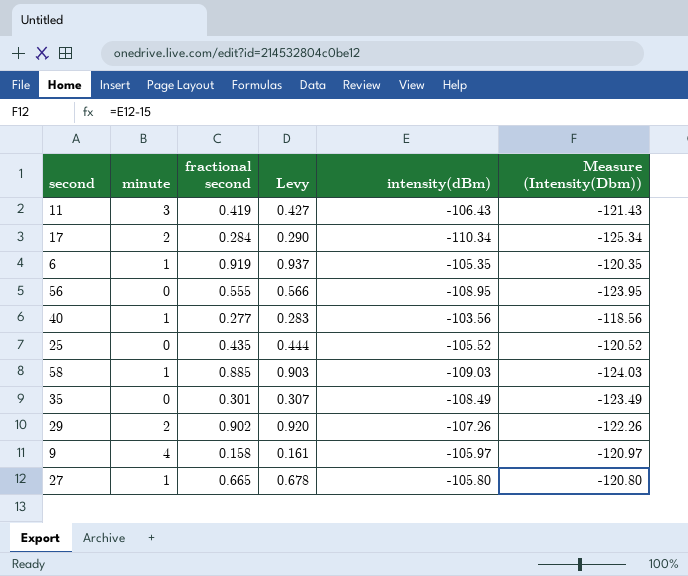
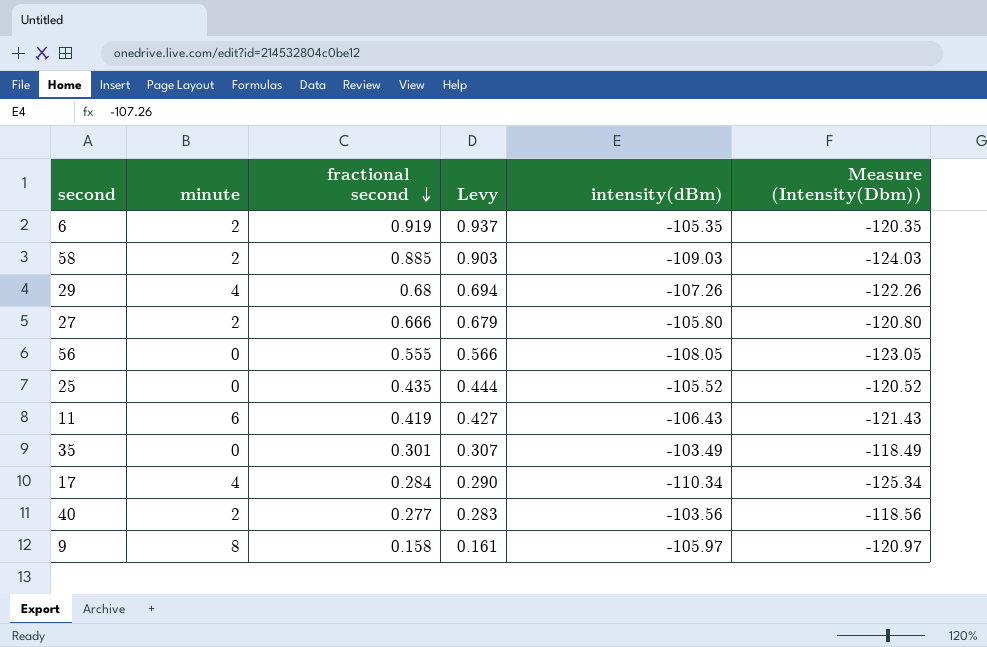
row order: none -> fractional second descending
6 | minute: 1 -> 2
58 | minute: 1 -> 2
29 | minute: 2 -> 4
29 | fractional second: 0.902 -> 0.68
29 | Levy: 0.920 -> 0.694
27 | minute: 1 -> 2
27 | fractional second: 0.665 -> 0.666
27 | Levy: 0.678 -> 0.679
56 | intensity(dBm): -108.95 -> -108.05
56 | Measure (Intensity(Dbm)): -123.95 -> -123.05
11 | minute: 3 -> 6
35 | intensity(dBm): -108.49 -> -103.49
35 | Measure (Intensity(Dbm)): -123.49 -> -118.49
17 | minute: 2 -> 4
40 | minute: 1 -> 2
9 | minute: 4 -> 8

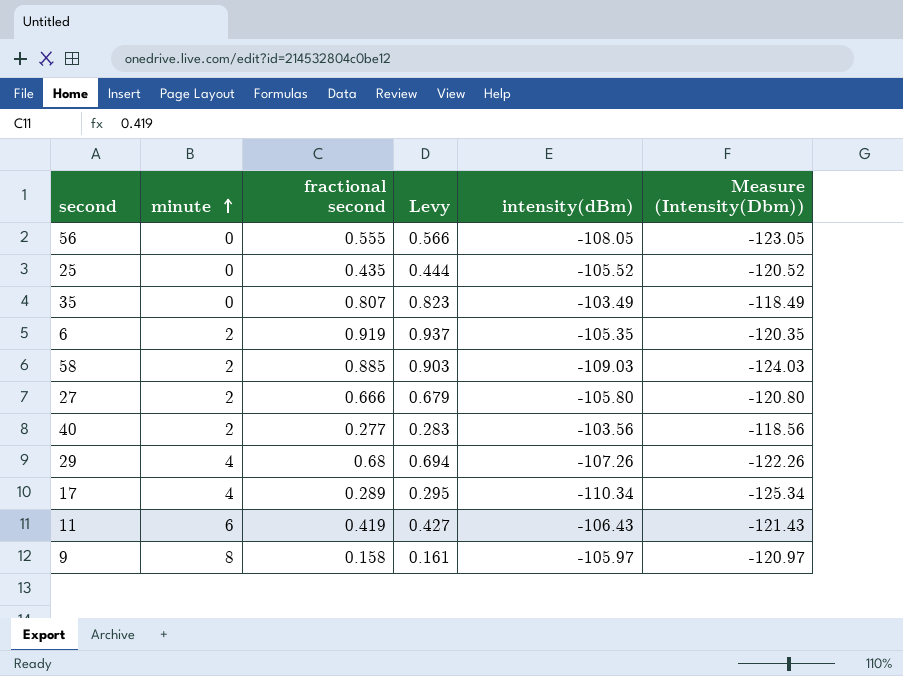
row order: fractional second descending -> minute ascending
35 | fractional second: 0.301 -> 0.807
35 | Levy: 0.307 -> 0.823
17 | fractional second: 0.284 -> 0.289
17 | Levy: 0.290 -> 0.295

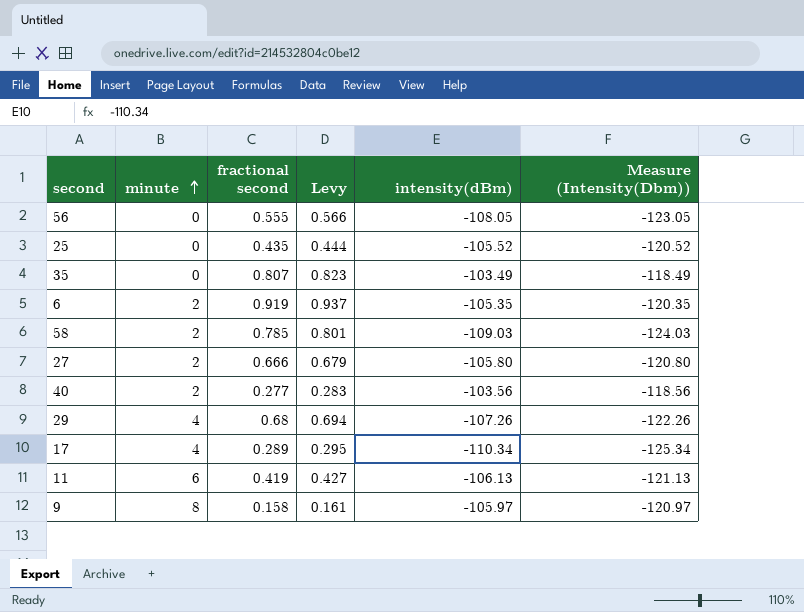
58 | fractional second: 0.885 -> 0.785
58 | Levy: 0.903 -> 0.801
11 | intensity(dBm): -106.43 -> -106.13
11 | Measure (Intensity(Dbm)): -121.43 -> -121.13

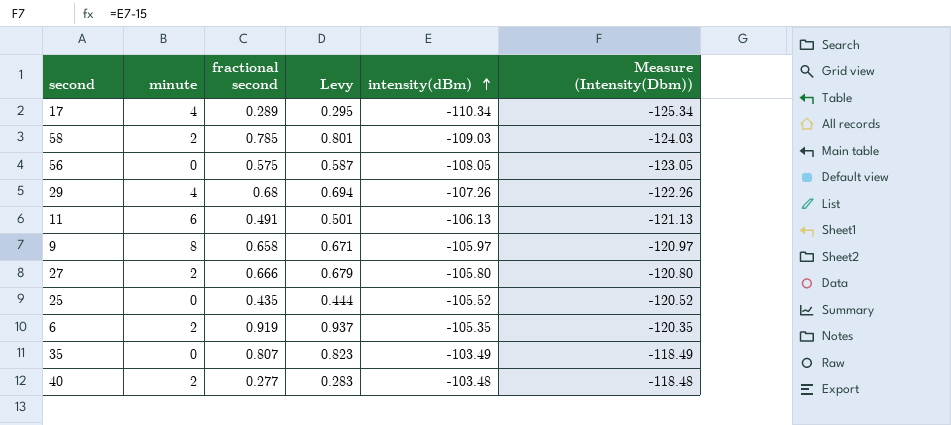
row order: minute ascending -> intensity(dBm) ascending
56 | fractional second: 0.555 -> 0.575
56 | Levy: 0.566 -> 0.587
11 | fractional second: 0.419 -> 0.491
11 | Levy: 0.427 -> 0.501
9 | fractional second: 0.158 -> 0.658
9 | Levy: 0.161 -> 0.671
40 | intensity(dBm): -103.56 -> -103.48
40 | Measure (Intensity(Dbm)): -118.56 -> -118.48

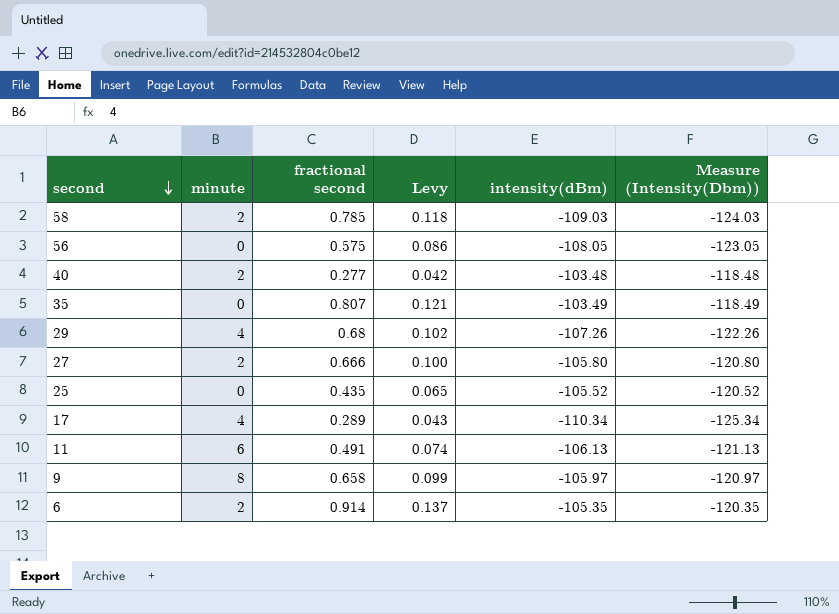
row order: intensity(dBm) ascending -> second descending
column Levy | formula: [fractional second] * 1.02 -> [fractional second] * 0.15
6 | fractional second: 0.919 -> 0.914

